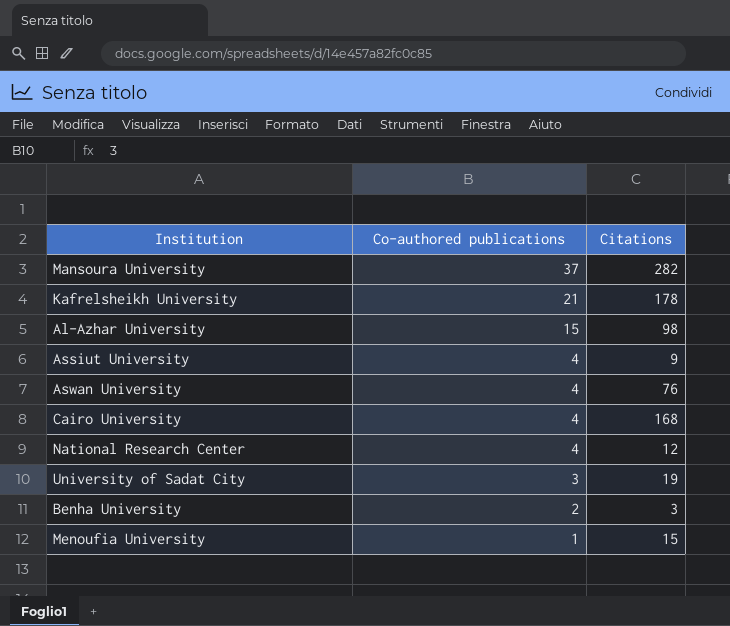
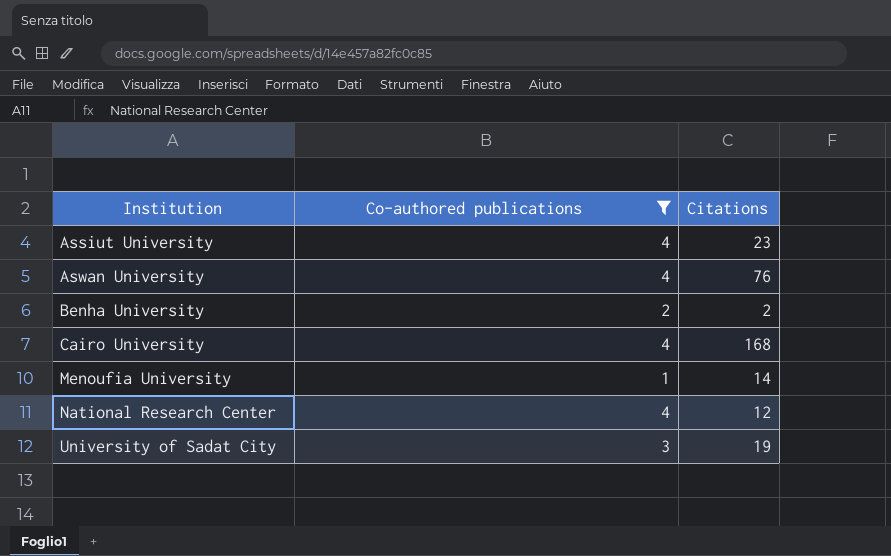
filter: none -> Co-authored publications <= 4
row order: Co-authored publications descending -> Institution ascending
Assiut University | Citations: 9 -> 23
Benha University | Citations: 3 -> 2
Menoufia University | Citations: 15 -> 14

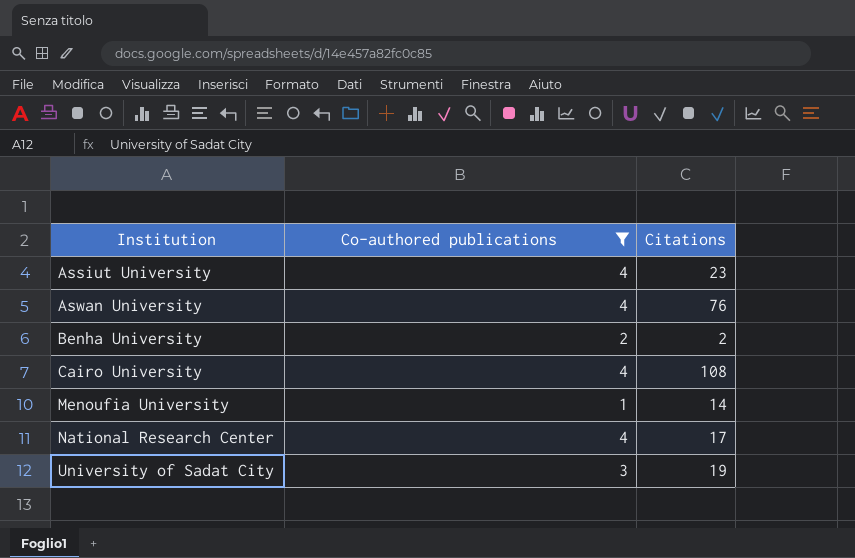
Cairo University | Citations: 168 -> 108
National Research Center | Citations: 12 -> 17

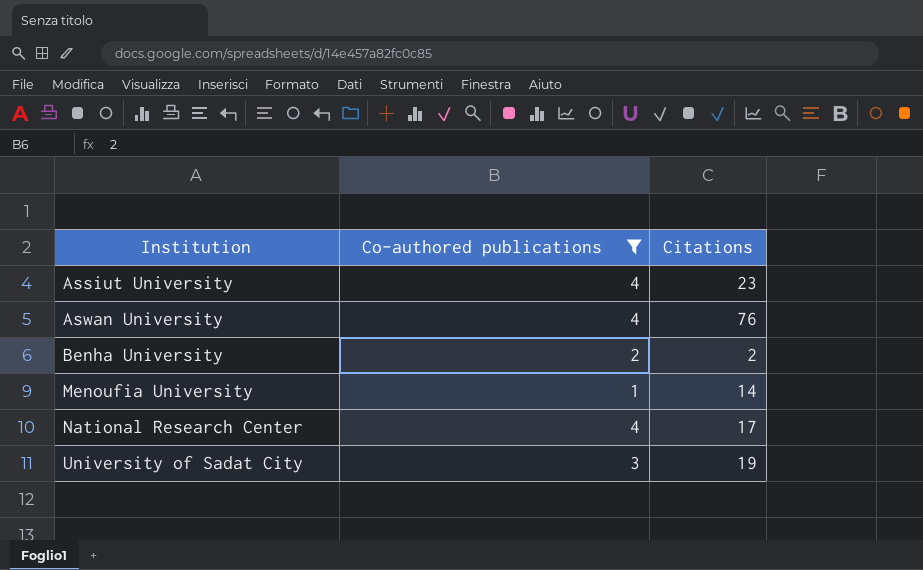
row Cairo University: 4 | 108 -> none

